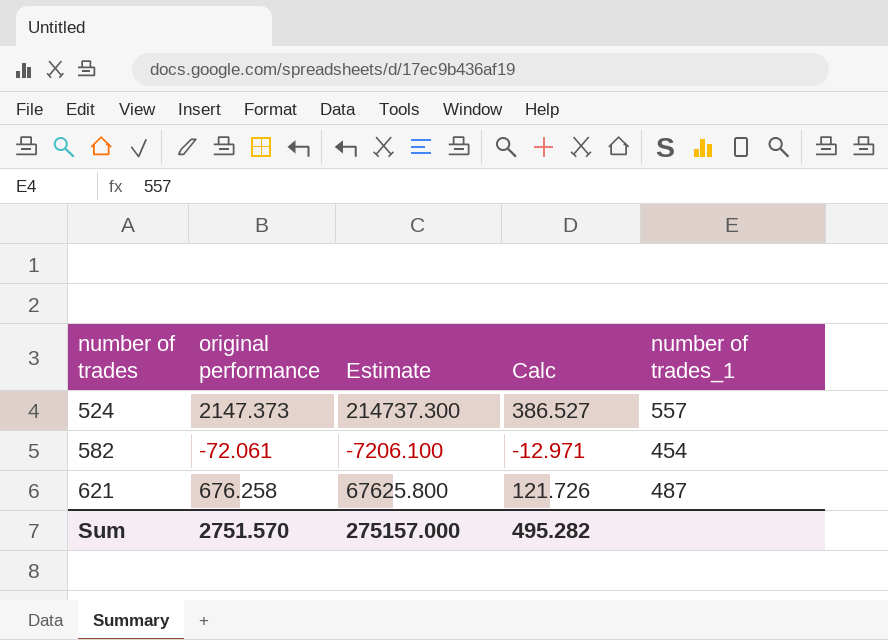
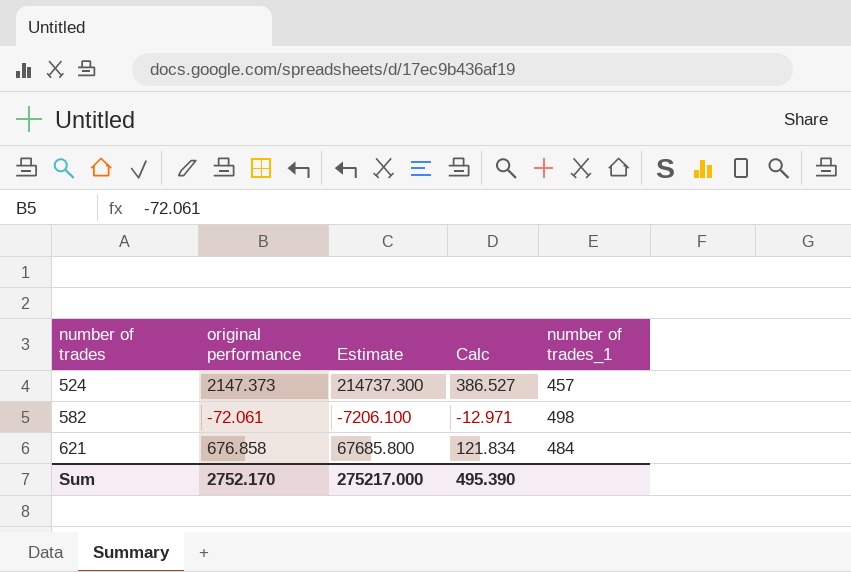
524 | number of trades_1: 557 -> 457
582 | number of trades_1: 454 -> 498
621 | original performance: 676.258 -> 676.858
621 | Estimate: 67625.800 -> 67685.800
621 | Calc: 121.726 -> 121.834
621 | number of trades_1: 487 -> 484
Sum | original performance: 2751.570 -> 2752.170
Sum | Estimate: 275157.000 -> 275217.000
Sum | Calc: 495.282 -> 495.390

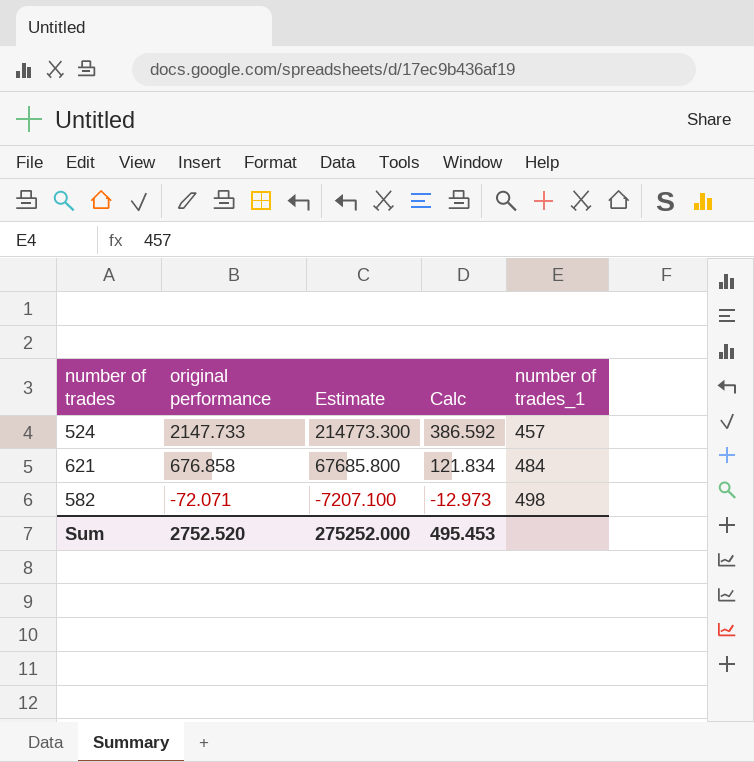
row order: number of trades ascending -> original performance descending
524 | original performance: 2147.373 -> 2147.733
524 | Estimate: 214737.300 -> 214773.300
524 | Calc: 386.527 -> 386.592
582 | original performance: -72.061 -> -72.071
582 | Estimate: -7206.100 -> -7207.100
582 | Calc: -12.971 -> -12.973
Sum | original performance: 2752.170 -> 2752.520
Sum | Estimate: 275217.000 -> 275252.000
Sum | Calc: 495.390 -> 495.453

